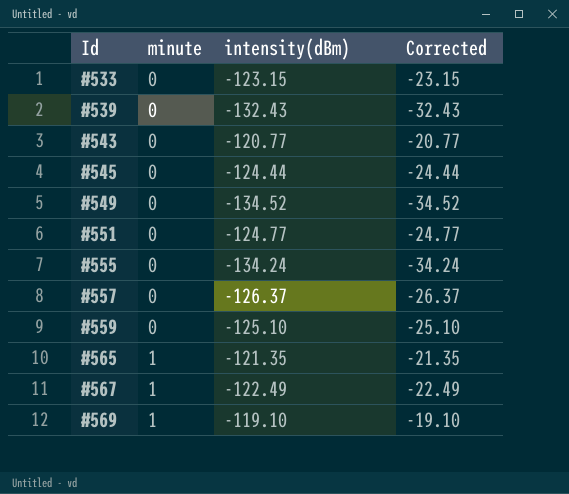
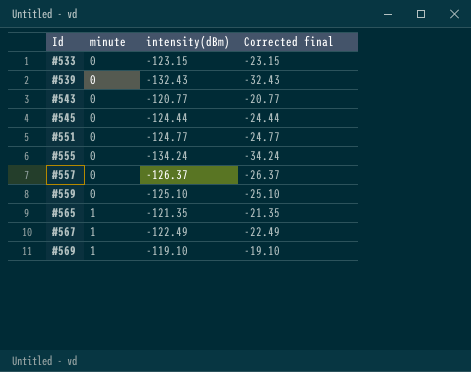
column name: Corrected -> Corrected final
row #549: 0 | -134.52 | -34.52 -> none

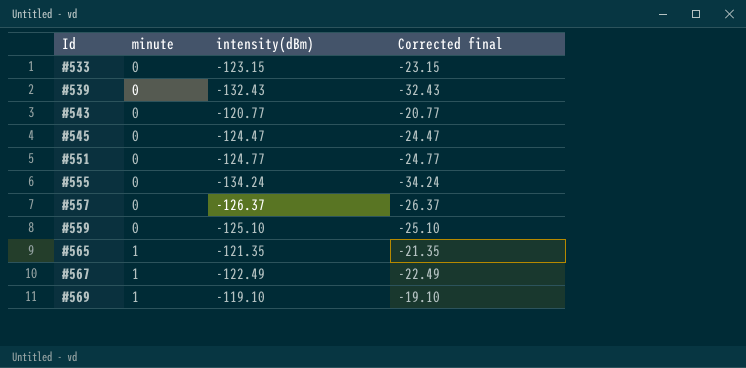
#545 | intensity(dBm): -124.44 -> -124.47
#545 | Corrected final: -24.44 -> -24.47

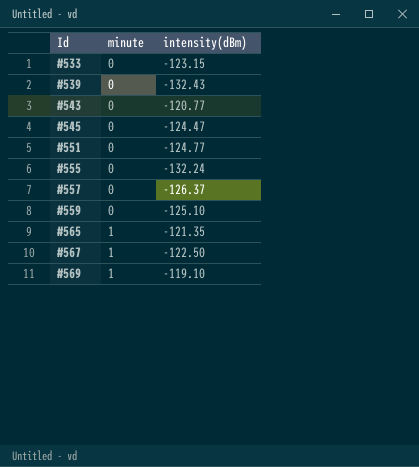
column Corrected final | formula: [intensity(dBm)] + 100 -> none
#555 | intensity(dBm): -134.24 -> -132.24
#567 | intensity(dBm): -122.49 -> -122.50

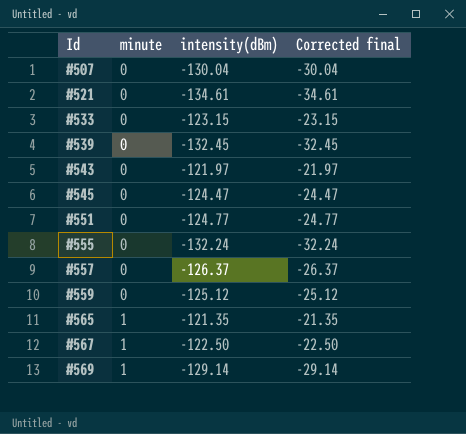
column Corrected final | formula: none -> [intensity(dBm)] + 100
row #507: none -> 0 | -130.04 | -30.04
row #521: none -> 0 | -134.61 | -34.61
#539 | intensity(dBm): -132.43 -> -132.45
#543 | intensity(dBm): -120.77 -> -121.97
#559 | intensity(dBm): -125.10 -> -125.12
#569 | intensity(dBm): -119.10 -> -129.14

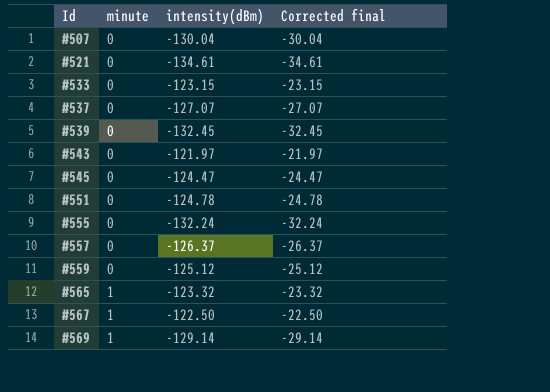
row #537: none -> 0 | -127.07 | -27.07
#551 | intensity(dBm): -124.77 -> -124.78
#551 | Corrected final: -24.77 -> -24.78
#565 | intensity(dBm): -121.35 -> -123.32
#565 | Corrected final: -21.35 -> -23.32

